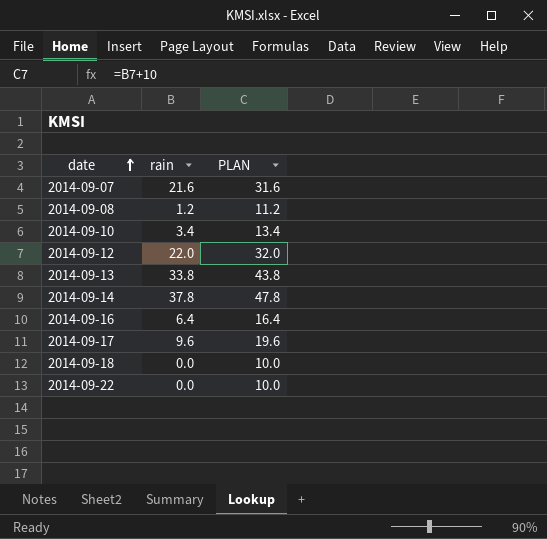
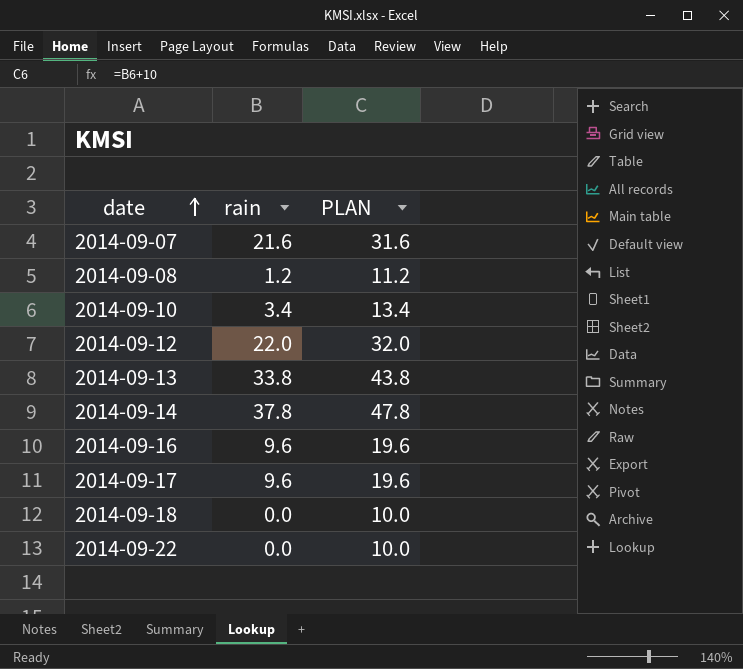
2014-09-16 | rain: 6.4 -> 9.6
2014-09-16 | PLAN: 16.4 -> 19.6

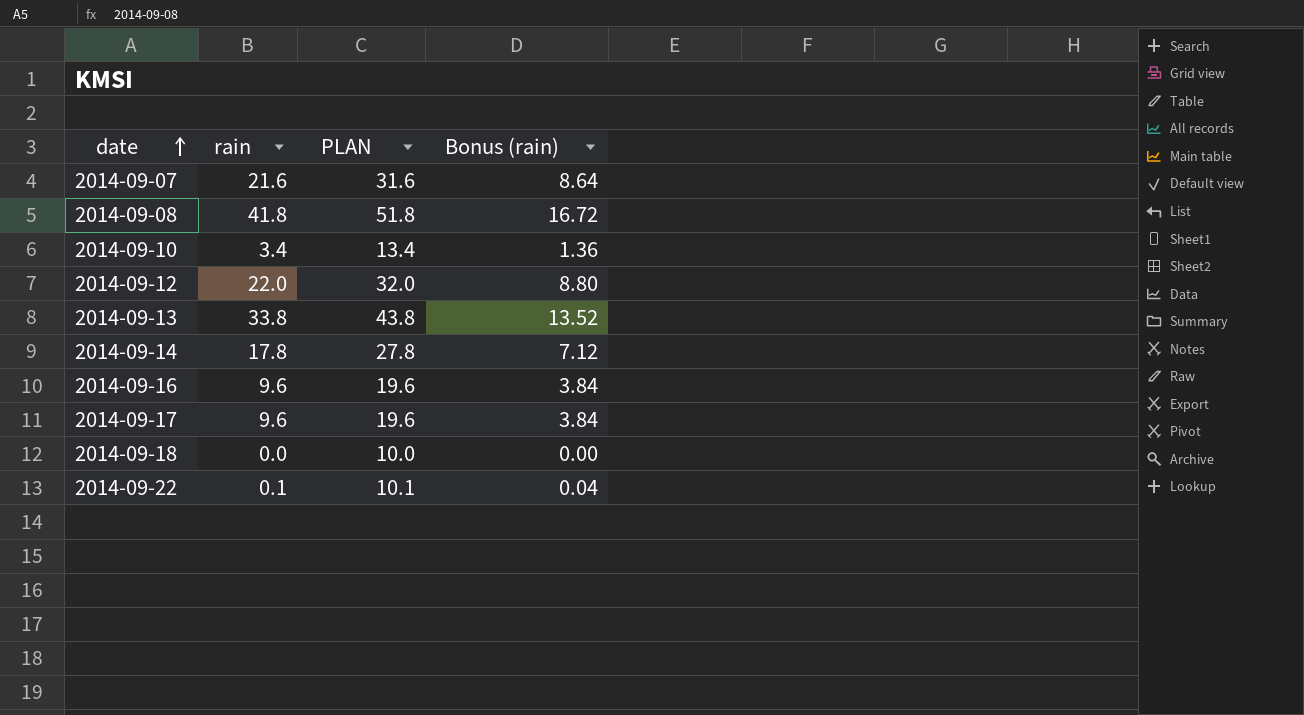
column Bonus (rain) | formula: none -> [rain] * 0.4
2014-09-08 | rain: 1.2 -> 41.8
2014-09-08 | PLAN: 11.2 -> 51.8
2014-09-14 | rain: 37.8 -> 17.8
2014-09-14 | PLAN: 47.8 -> 27.8
2014-09-22 | rain: 0.0 -> 0.1
2014-09-22 | PLAN: 10.0 -> 10.1

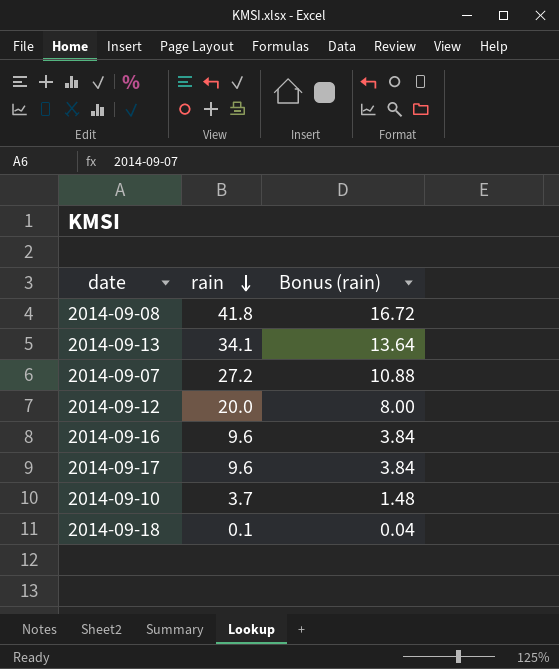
row order: date ascending -> rain descending
column PLAN | formula: [rain] + 10 -> none
row 2014-09-14: 17.8 | 27.8 | 7.12 -> none
row 2014-09-22: 0.1 | 10.1 | 0.04 -> none
2014-09-13 | rain: 33.8 -> 34.1
2014-09-13 | Bonus (rain): 13.52 -> 13.64
2014-09-07 | rain: 21.6 -> 27.2
2014-09-07 | Bonus (rain): 8.64 -> 10.88
2014-09-12 | rain: 22.0 -> 20.0
2014-09-12 | Bonus (rain): 8.80 -> 8.00
2014-09-10 | rain: 3.4 -> 3.7
2014-09-10 | Bonus (rain): 1.36 -> 1.48
2014-09-18 | rain: 0.0 -> 0.1
2014-09-18 | Bonus (rain): 0.00 -> 0.04

